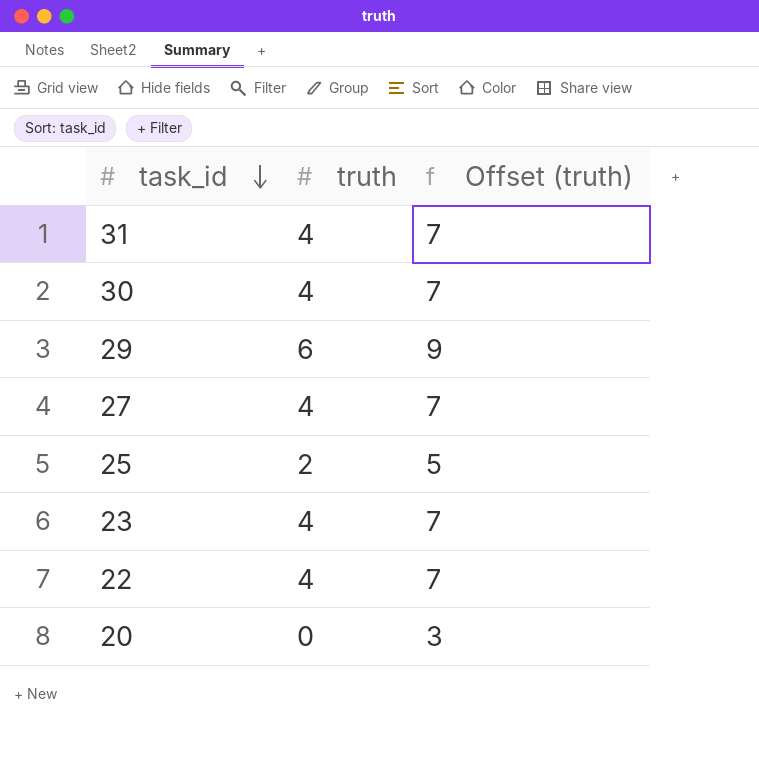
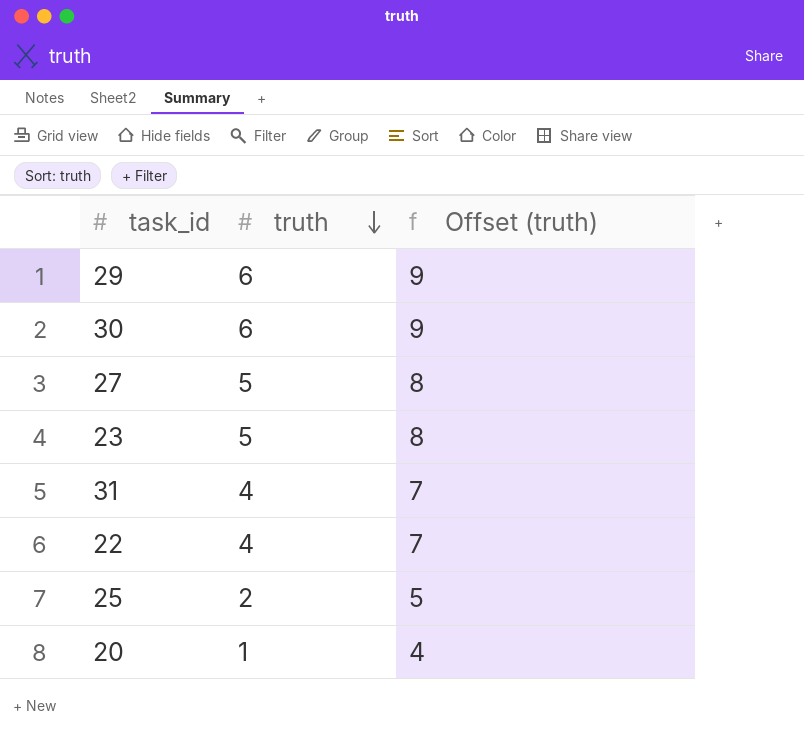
row order: task_id descending -> truth descending
30 | truth: 4 -> 6
30 | Offset (truth): 7 -> 9
27 | truth: 4 -> 5
27 | Offset (truth): 7 -> 8
23 | truth: 4 -> 5
23 | Offset (truth): 7 -> 8
20 | truth: 0 -> 1
20 | Offset (truth): 3 -> 4

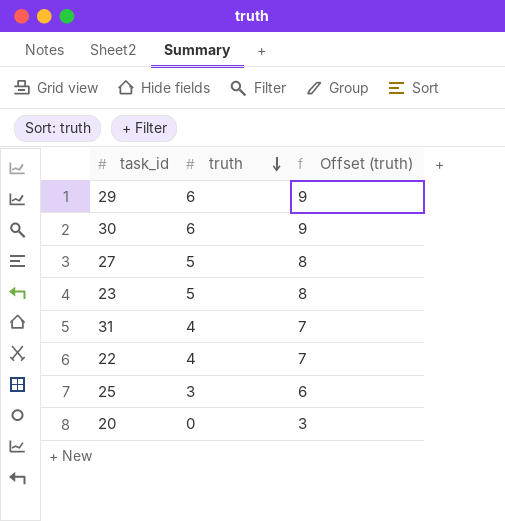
25 | truth: 2 -> 3
25 | Offset (truth): 5 -> 6
20 | truth: 1 -> 0
20 | Offset (truth): 4 -> 3

